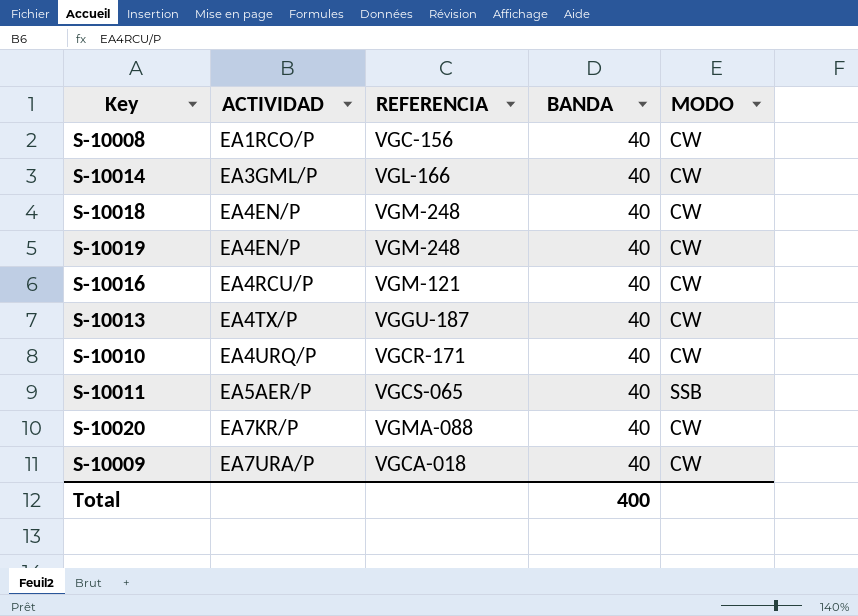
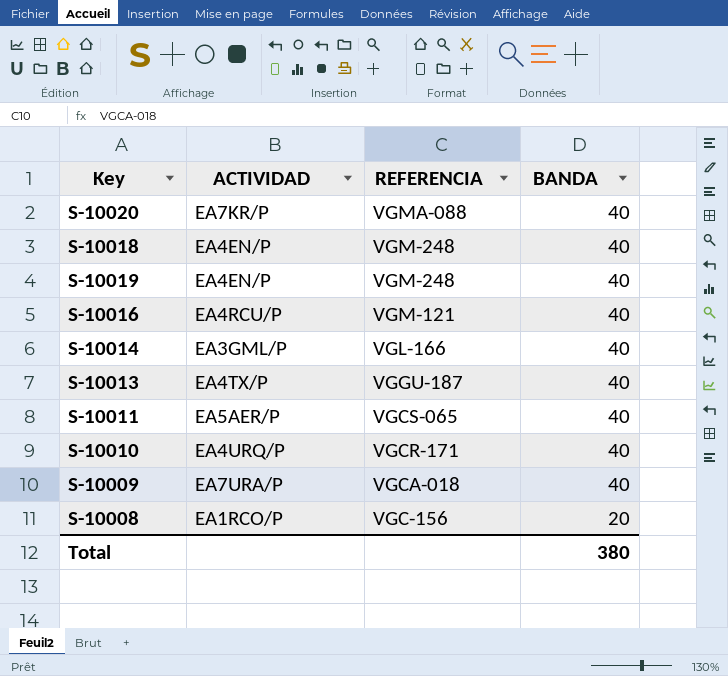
row order: ACTIVIDAD ascending -> REFERENCIA descending
column MODO | position: 5 -> none
S-10008 | BANDA: 40 -> 20
Total | BANDA: 400 -> 380

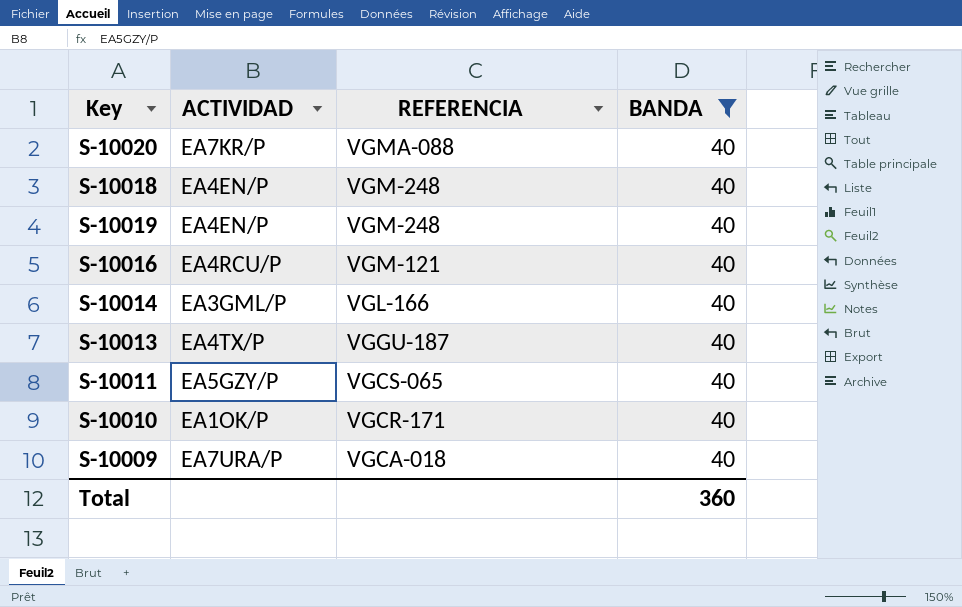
filter: none -> BANDA = 40
S-10011 | ACTIVIDAD: EA5AER/P -> EA5GZY/P
S-10010 | ACTIVIDAD: EA4URQ/P -> EA1OK/P
Total | BANDA: 380 -> 360

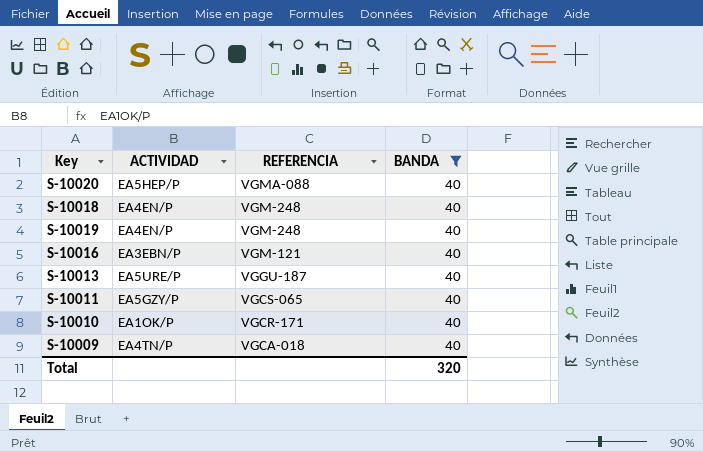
row S-10014: EA3GML/P | VGL-166 | 40 -> none
S-10020 | ACTIVIDAD: EA7KR/P -> EA5HEP/P
S-10016 | ACTIVIDAD: EA4RCU/P -> EA3EBN/P
S-10013 | ACTIVIDAD: EA4TX/P -> EA5URE/P
S-10009 | ACTIVIDAD: EA7URA/P -> EA4TN/P
Total | BANDA: 360 -> 320

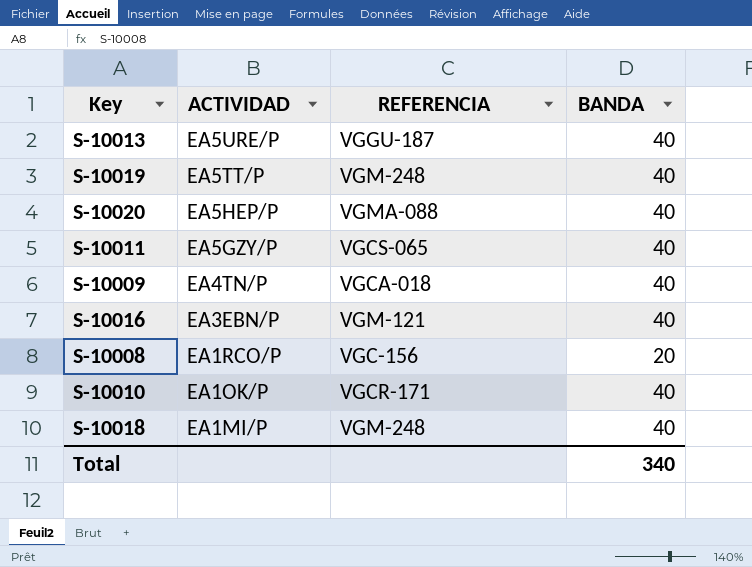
filter: BANDA = 40 -> none
row order: REFERENCIA descending -> ACTIVIDAD descending
S-10019 | ACTIVIDAD: EA4EN/P -> EA5TT/P
S-10018 | ACTIVIDAD: EA4EN/P -> EA1MI/P
Total | BANDA: 320 -> 340

